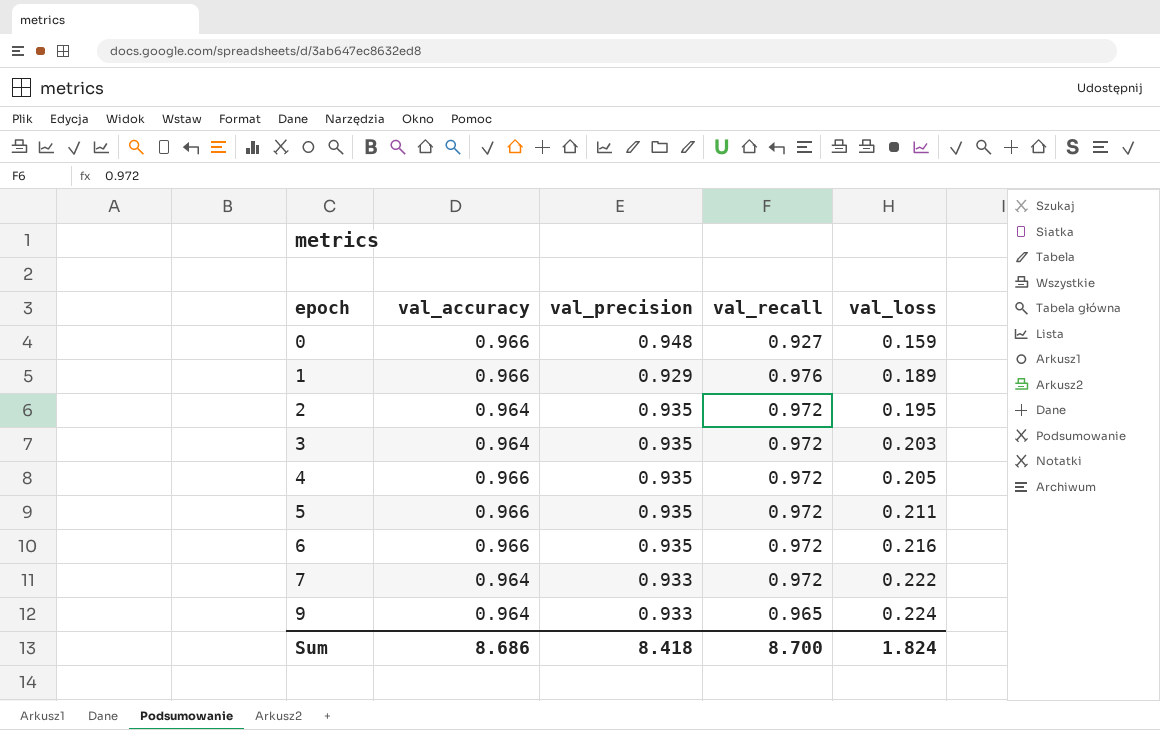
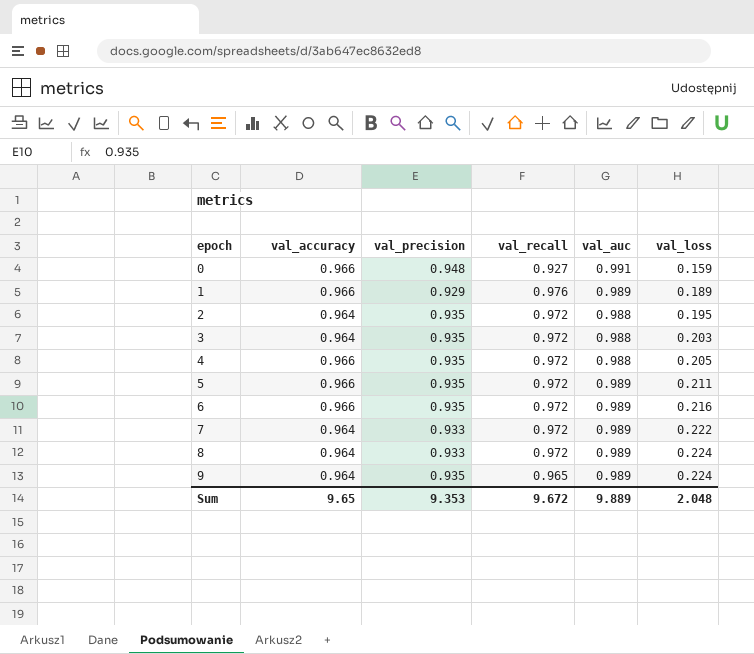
column val_auc | position: none -> 5
row 8: none -> 0.964 | 0.933 | 0.972 | 0.989 | 0.224
9 | val_precision: 0.933 -> 0.935
Sum | val_accuracy: 8.686 -> 9.65
Sum | val_precision: 8.418 -> 9.353
Sum | val_recall: 8.700 -> 9.672
Sum | val_loss: 1.824 -> 2.048

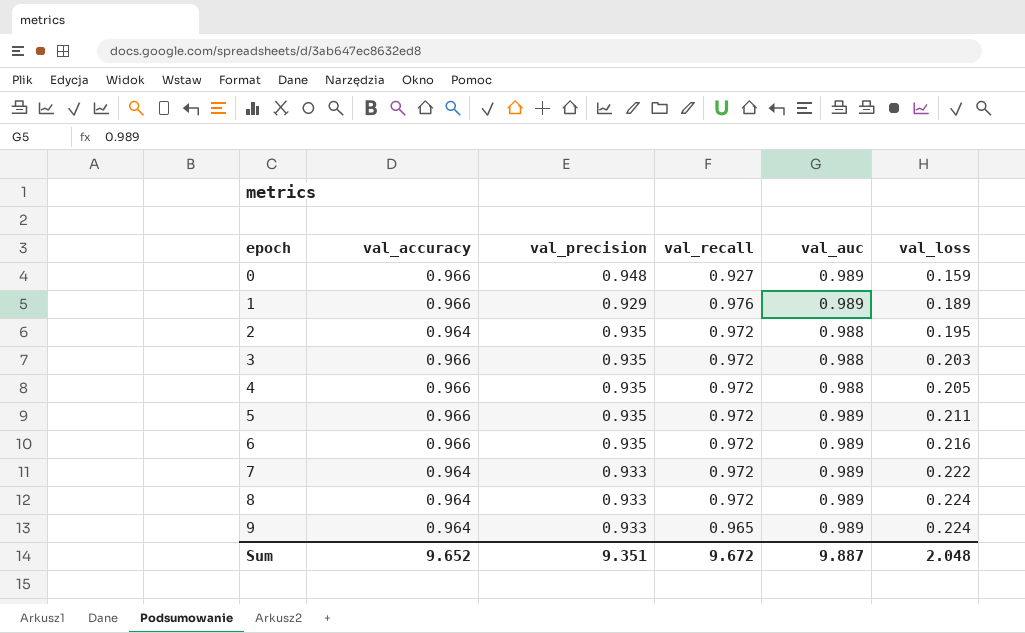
0 | val_auc: 0.991 -> 0.989
3 | val_accuracy: 0.964 -> 0.966
9 | val_precision: 0.935 -> 0.933
Sum | val_accuracy: 9.65 -> 9.652
Sum | val_precision: 9.353 -> 9.351
Sum | val_auc: 9.889 -> 9.887

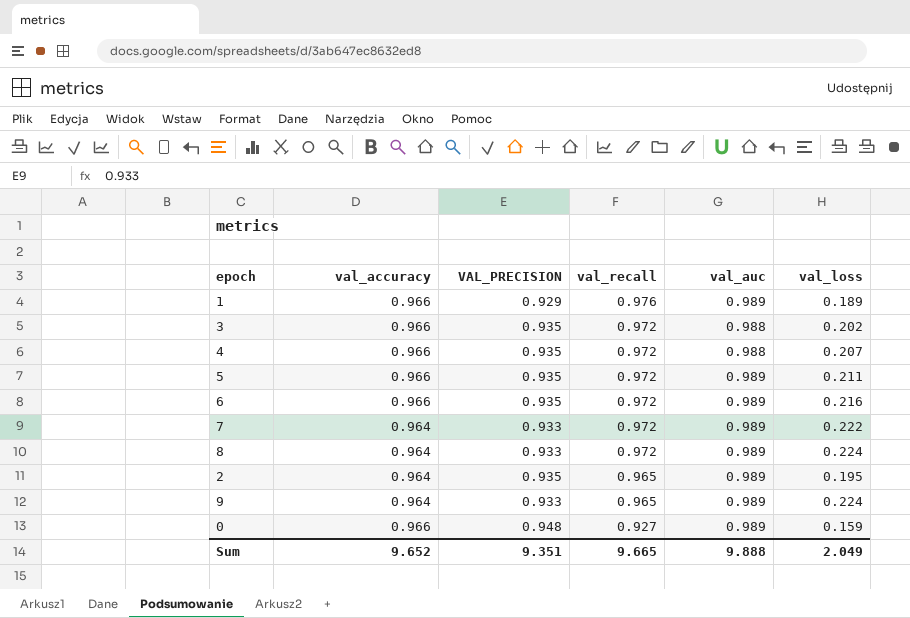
row order: epoch ascending -> val_recall descending
column name: val_precision -> VAL_PRECISION
3 | val_loss: 0.203 -> 0.202
4 | val_loss: 0.205 -> 0.207
2 | val_recall: 0.972 -> 0.965
2 | val_auc: 0.988 -> 0.989
Sum | val_recall: 9.672 -> 9.665
Sum | val_auc: 9.887 -> 9.888
Sum | val_loss: 2.048 -> 2.049

